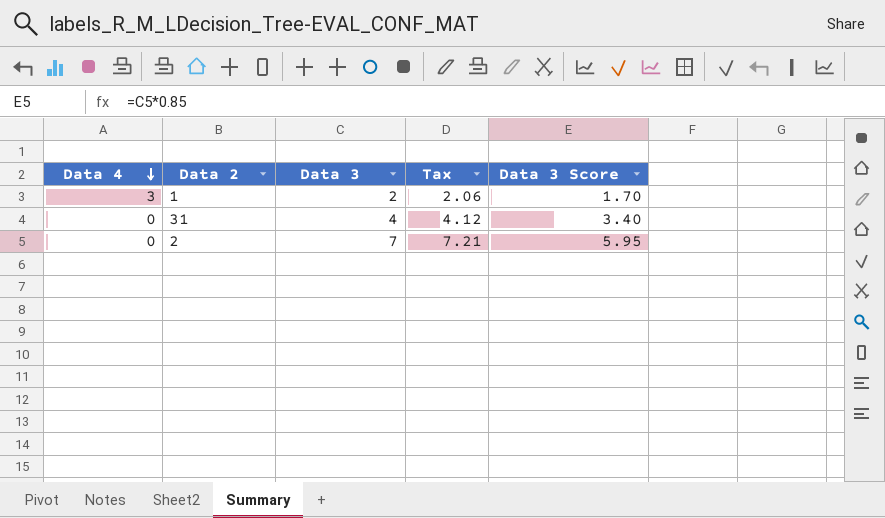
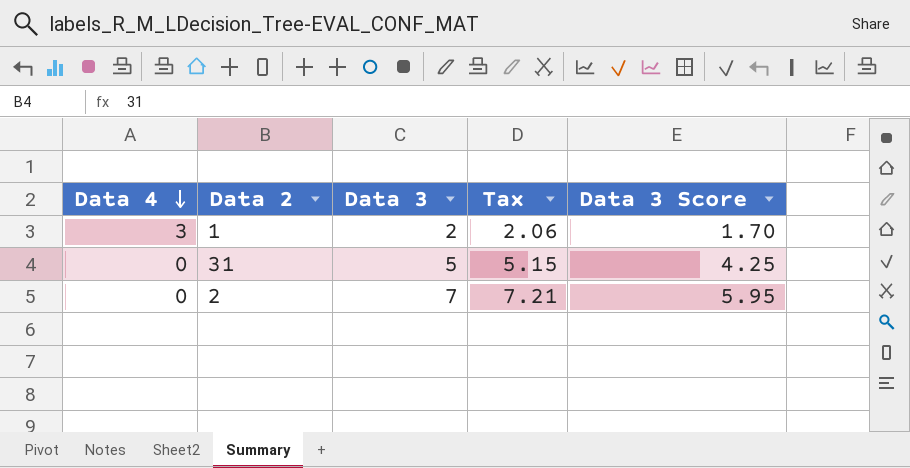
31 | Data 3: 4 -> 5
31 | Tax: 4.12 -> 5.15
31 | Data 3 Score: 3.40 -> 4.25

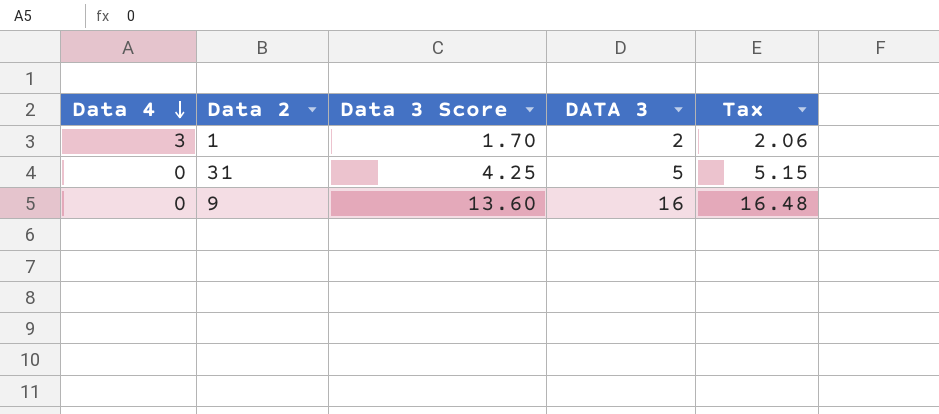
column Data 3 Score | position: 5 -> 3
column name: Data 3 -> DATA 3
row 2: 0 | 7 | 7.21 | 5.95 -> none
row 9: none -> 0 | 13.60 | 16 | 16.48

